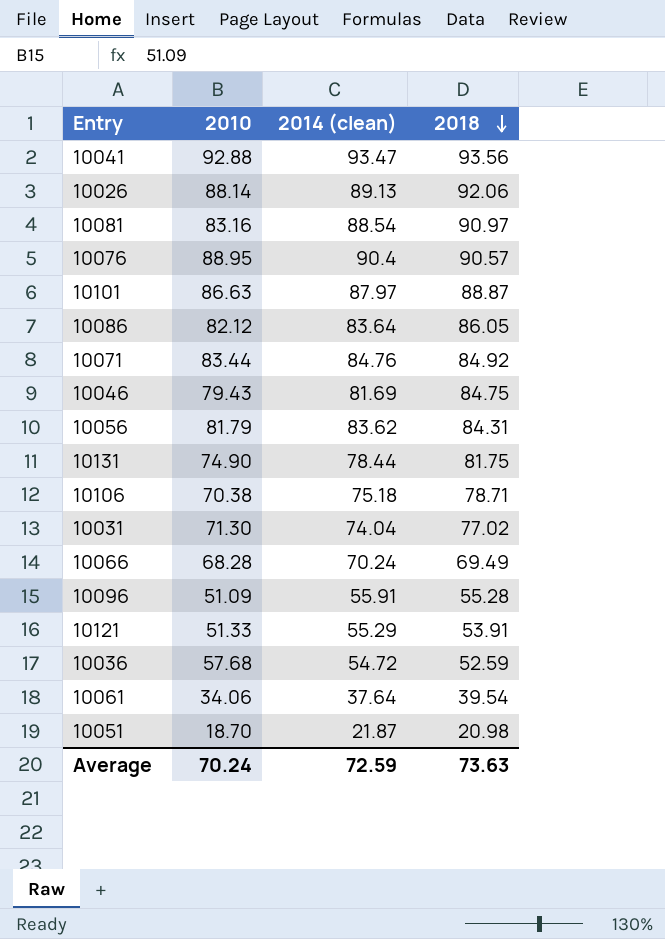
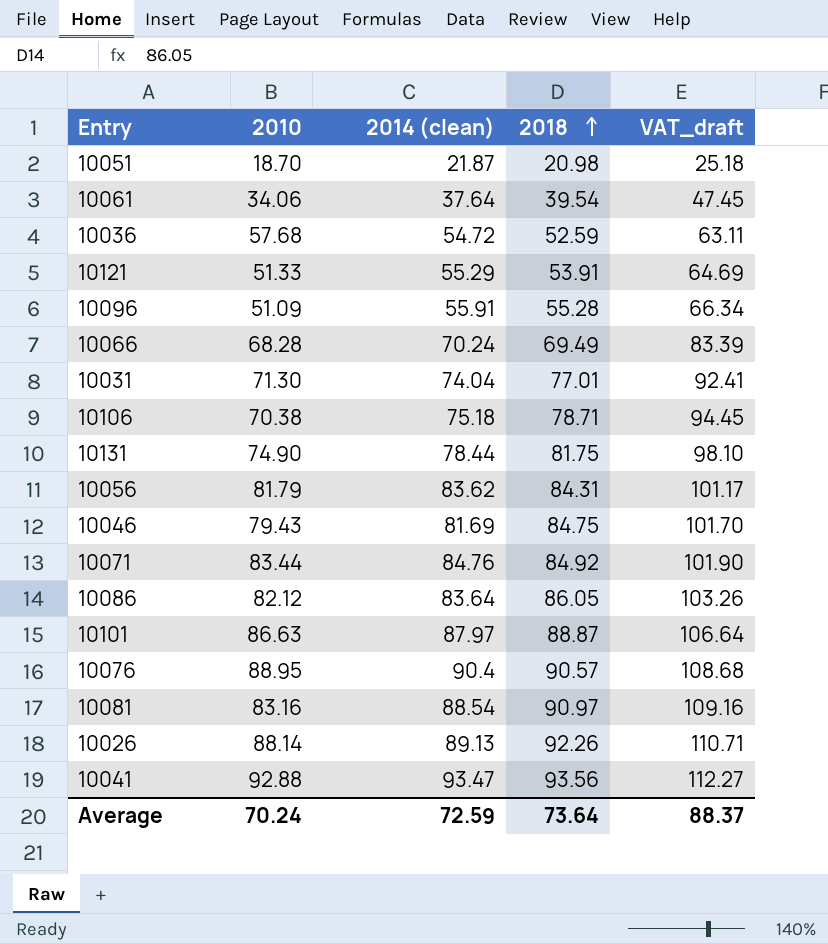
row order: 2018 descending -> 2018 ascending
column VAT_draft | formula: none -> [2018] * 1.2
10031 | 2018: 77.02 -> 77.01
10026 | 2018: 92.06 -> 92.26
Average | 2018: 73.63 -> 73.64

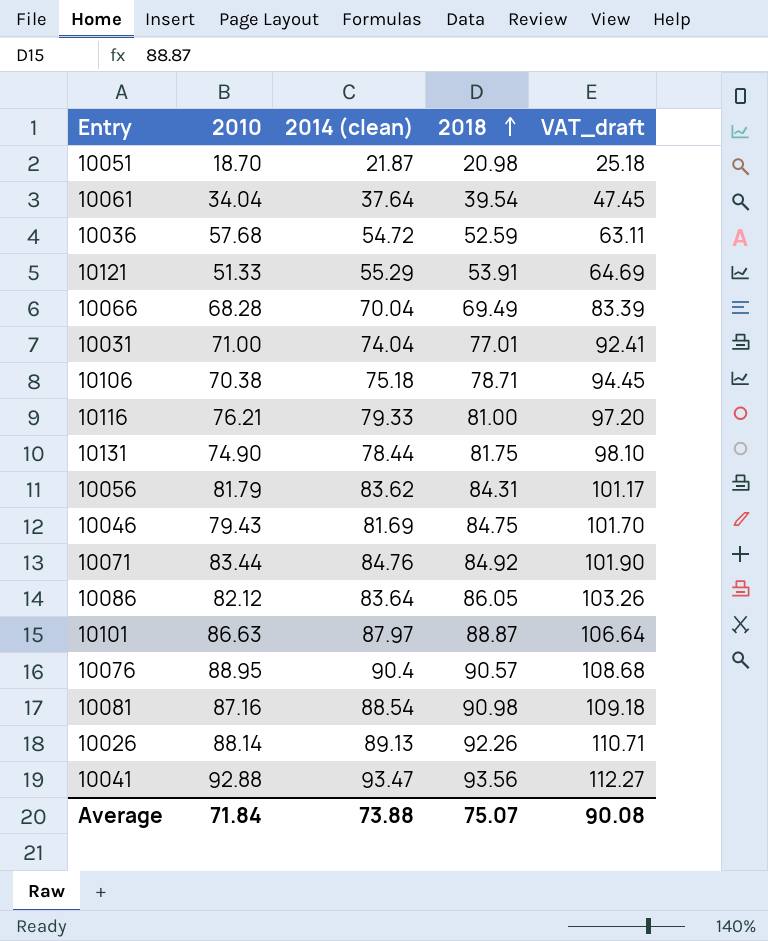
row 10096: 51.09 | 55.91 | 55.28 | 66.34 -> none
10061 | 2010: 34.06 -> 34.04
10066 | 2014 (clean): 70.24 -> 70.04
10031 | 2010: 71.30 -> 71.00
row 10116: none -> 76.21 | 79.33 | 81.00 | 97.20
10081 | 2010: 83.16 -> 87.16
10081 | 2018: 90.97 -> 90.98
10081 | VAT_draft: 109.16 -> 109.18
Average | 2010: 70.24 -> 71.84
Average | 2014 (clean): 72.59 -> 73.88
Average | 2018: 73.64 -> 75.07
Average | VAT_draft: 88.37 -> 90.08

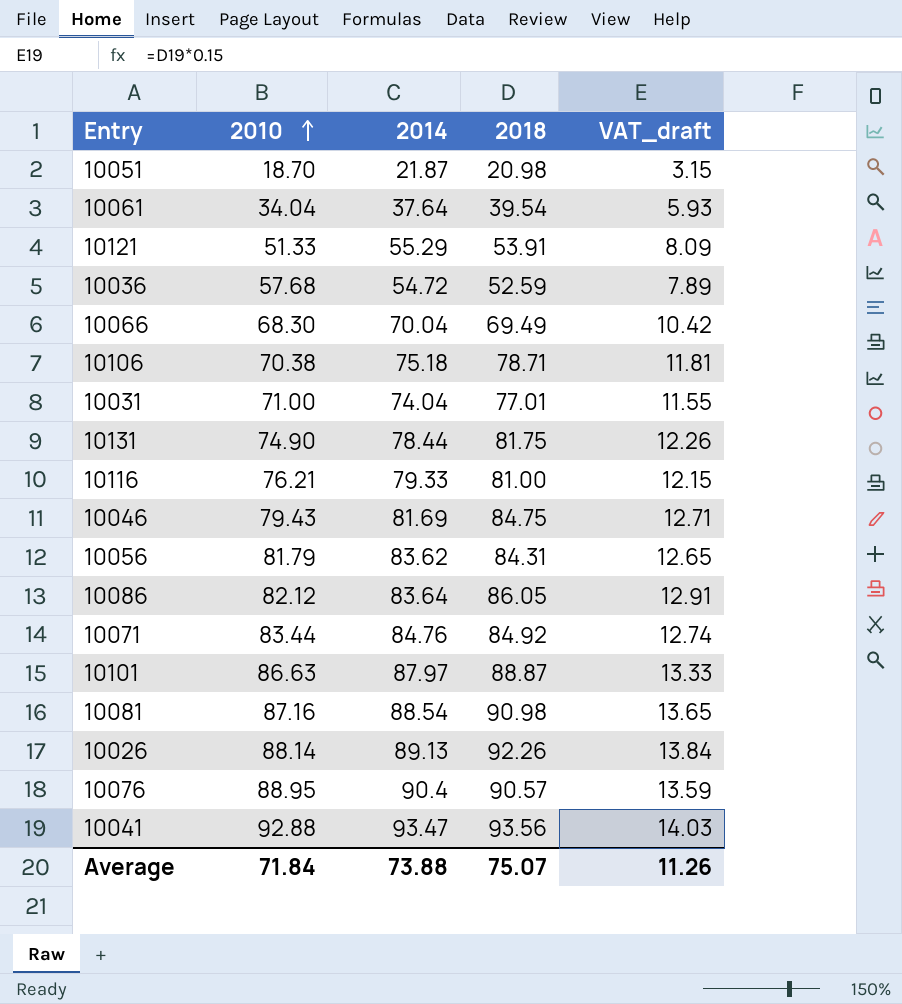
row order: 2018 ascending -> 2010 ascending
column name: 2014 (clean) -> 2014
column VAT_draft | formula: [2018] * 1.2 -> [2018] * 0.15
10066 | 2010: 68.28 -> 68.30
Average | VAT_draft: 90.08 -> 11.26

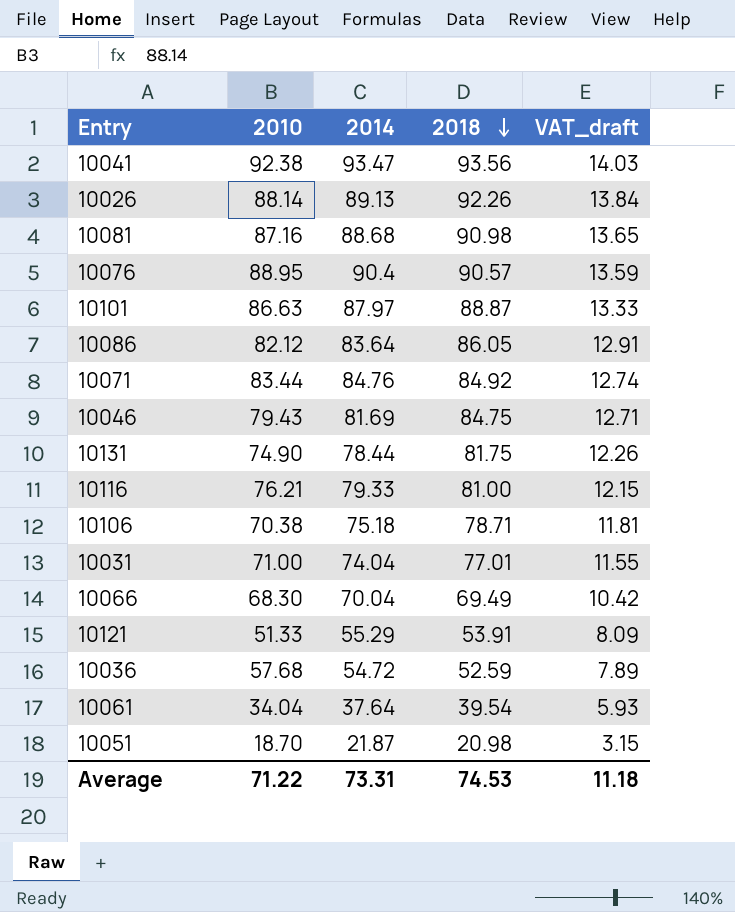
row order: 2010 ascending -> 2018 descending
row 10056: 81.79 | 83.62 | 84.31 | 12.65 -> none
10041 | 2010: 92.88 -> 92.38
10081 | 2014: 88.54 -> 88.68
Average | 2010: 71.84 -> 71.22
Average | 2014: 73.88 -> 73.31
Average | 2018: 75.07 -> 74.53
Average | VAT_draft: 11.26 -> 11.18

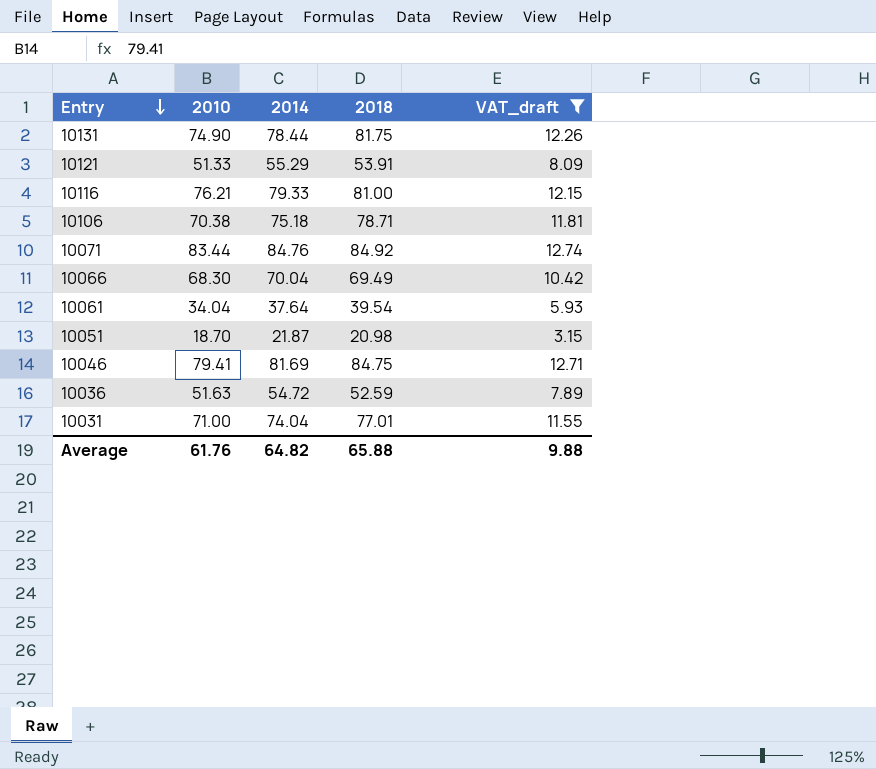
filter: none -> VAT_draft <= 12.74
row order: 2018 descending -> Entry descending
10046 | 2010: 79.43 -> 79.41
10036 | 2010: 57.68 -> 51.63
Average | 2010: 71.22 -> 61.76
Average | 2014: 73.31 -> 64.82
Average | 2018: 74.53 -> 65.88
Average | VAT_draft: 11.18 -> 9.88

